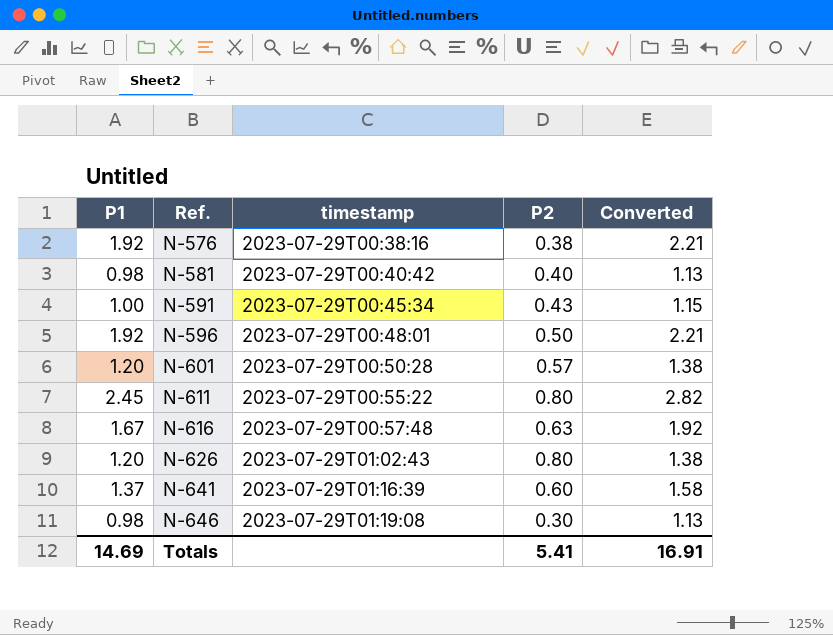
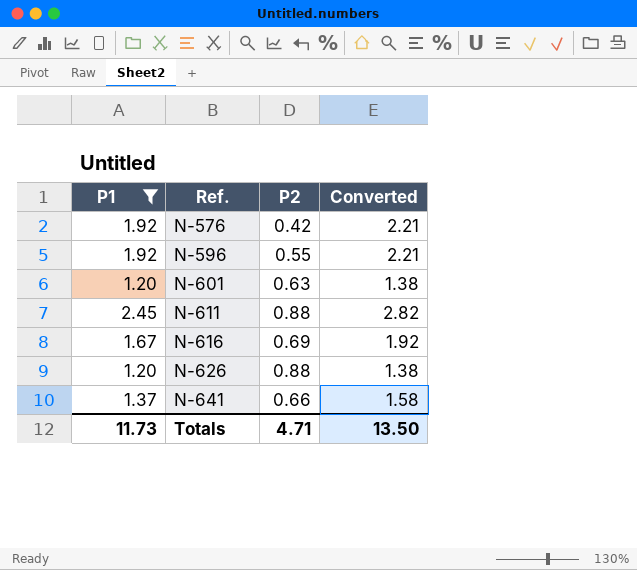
filter: none -> P1 >= 1.20
column timestamp | position: 3 -> none
N-576 | P2: 0.38 -> 0.42
N-596 | P2: 0.50 -> 0.55
N-601 | P2: 0.57 -> 0.63
N-611 | P2: 0.80 -> 0.88
N-616 | P2: 0.63 -> 0.69
N-626 | P2: 0.80 -> 0.88
N-641 | P2: 0.60 -> 0.66
Totals | P1: 14.69 -> 11.73
Totals | P2: 5.41 -> 4.71
Totals | Converted: 16.91 -> 13.50

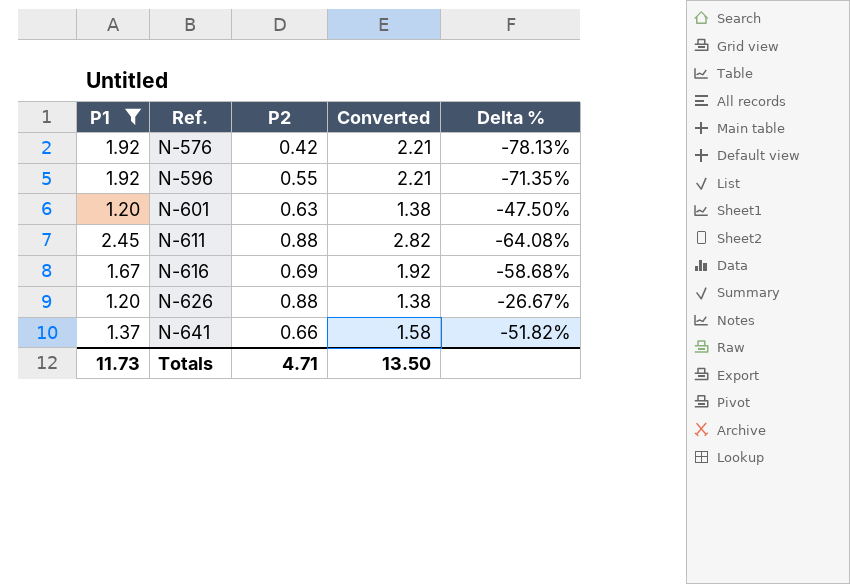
column Delta % | formula: none -> ([P2] - [P1]) / [P1]

